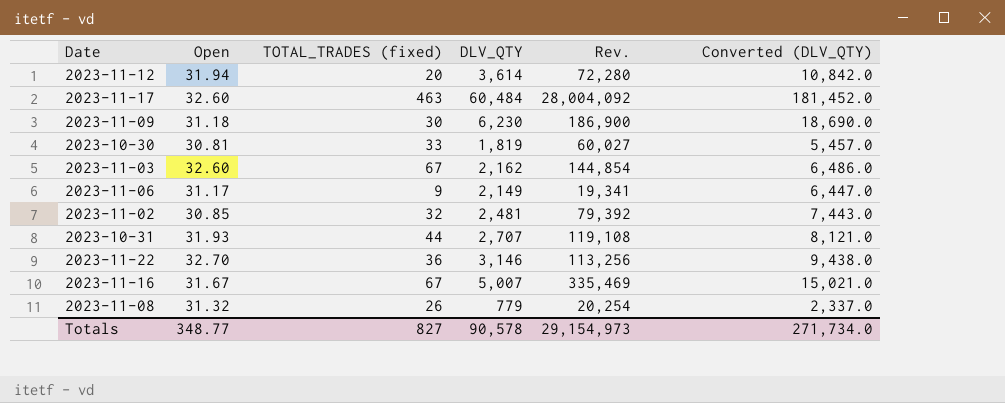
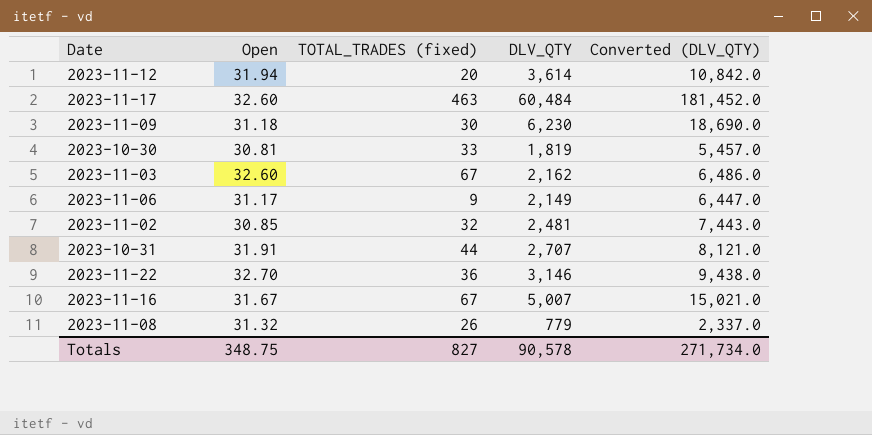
column Rev. | formula: [TOTAL_TRADES (fixed)] * [DLV_QTY] -> none
2023-10-31 | Open: 31.93 -> 31.91
Totals | Open: 348.77 -> 348.75

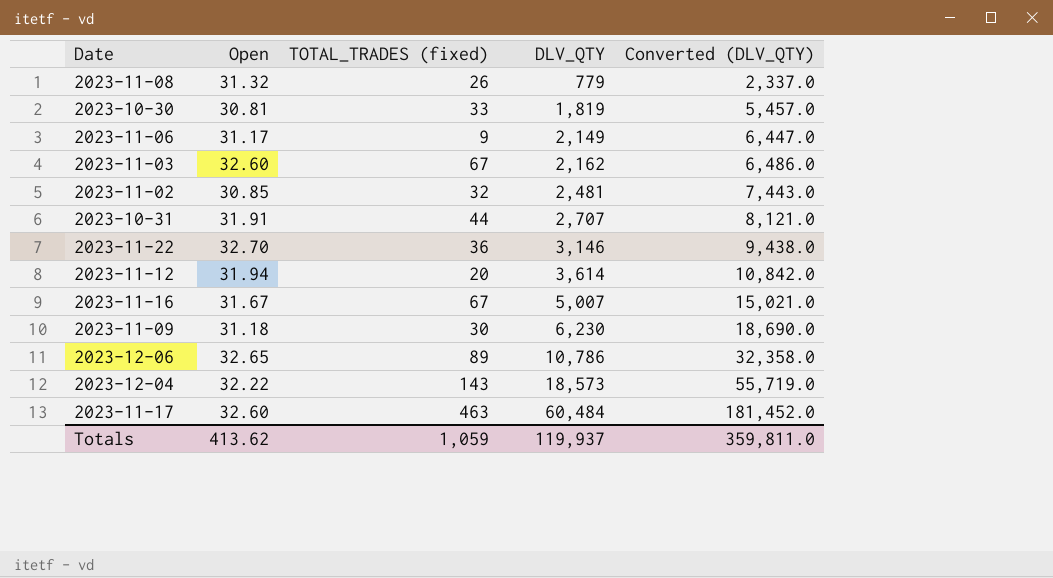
row order: none -> DLV_QTY ascending
row 2023-12-06: none -> 32.65 | 89 | 10,786 | 32,358.0
row 2023-12-04: none -> 32.22 | 143 | 18,573 | 55,719.0
Totals | Open: 348.75 -> 413.62
Totals | TOTAL_TRADES (fixed): 827 -> 1,059
Totals | DLV_QTY: 90,578 -> 119,937
Totals | Converted (DLV_QTY): 271,734.0 -> 359,811.0

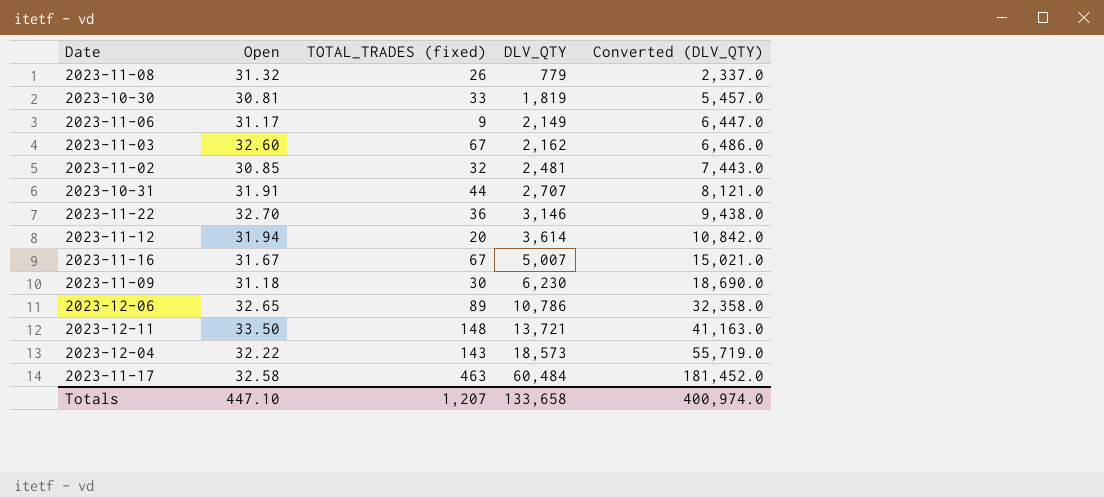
row 2023-12-11: none -> 33.50 | 148 | 13,721 | 41,163.0
2023-11-17 | Open: 32.60 -> 32.58
Totals | Open: 413.62 -> 447.10
Totals | TOTAL_TRADES (fixed): 1,059 -> 1,207
Totals | DLV_QTY: 119,937 -> 133,658
Totals | Converted (DLV_QTY): 359,811.0 -> 400,974.0

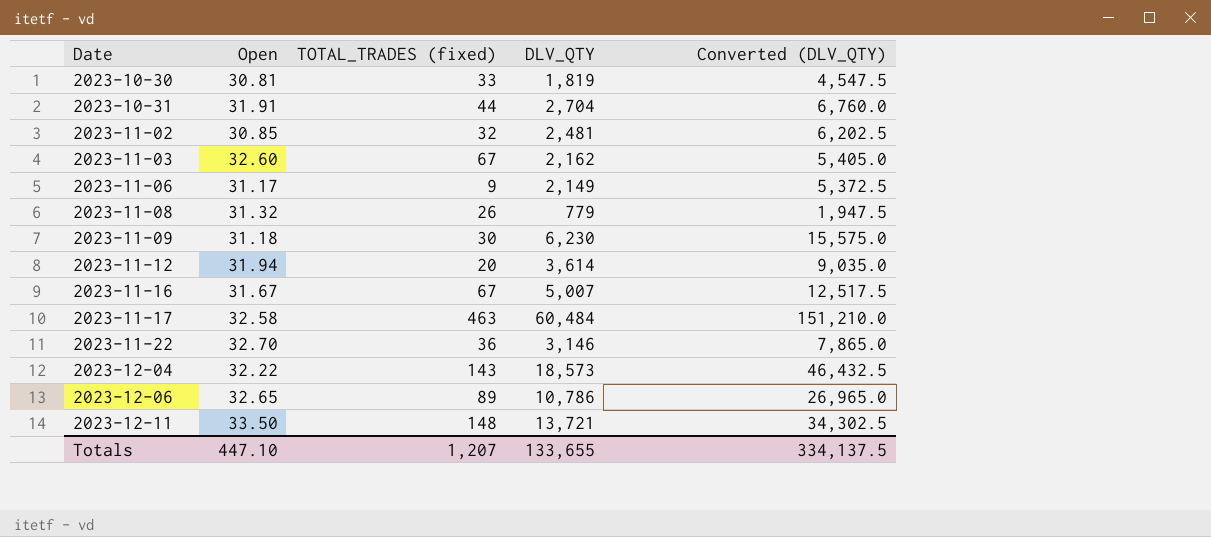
row order: DLV_QTY ascending -> Date ascending
column Converted (DLV_QTY) | formula: [DLV_QTY] * 3 -> [DLV_QTY] * 2.5
2023-10-31 | DLV_QTY: 2,707 -> 2,704
Totals | DLV_QTY: 133,658 -> 133,655
Totals | Converted (DLV_QTY): 400,974.0 -> 334,137.5

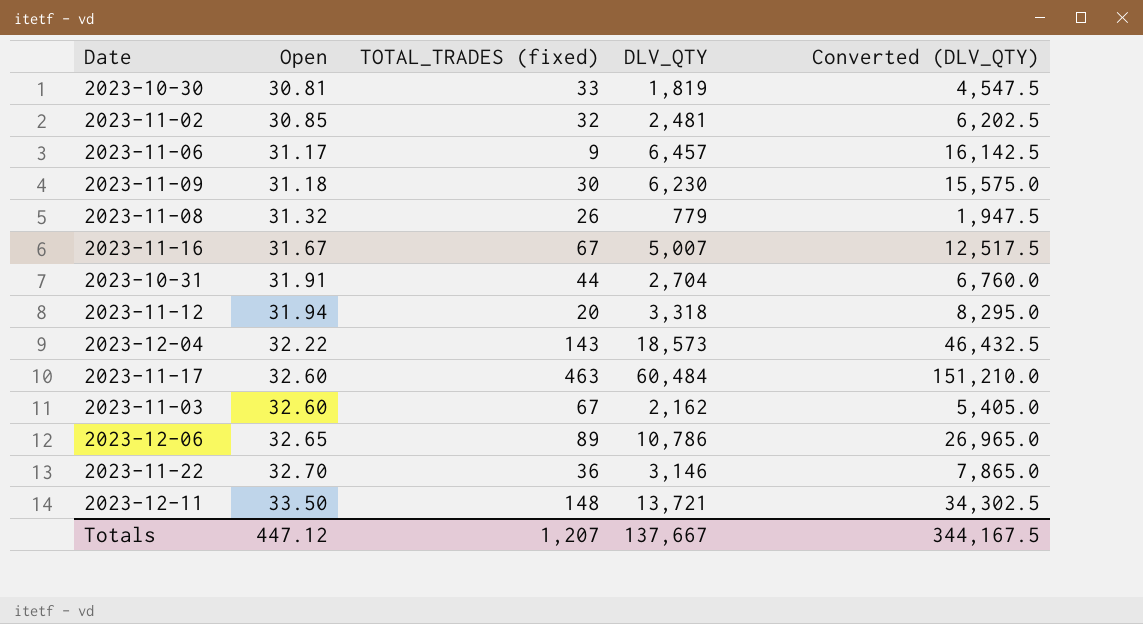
row order: Date ascending -> Open ascending
2023-11-06 | DLV_QTY: 2,149 -> 6,457
2023-11-06 | Converted (DLV_QTY): 5,372.5 -> 16,142.5
2023-11-12 | DLV_QTY: 3,614 -> 3,318
2023-11-12 | Converted (DLV_QTY): 9,035.0 -> 8,295.0
2023-11-17 | Open: 32.58 -> 32.60
Totals | Open: 447.10 -> 447.12
Totals | DLV_QTY: 133,655 -> 137,667
Totals | Converted (DLV_QTY): 334,137.5 -> 344,167.5

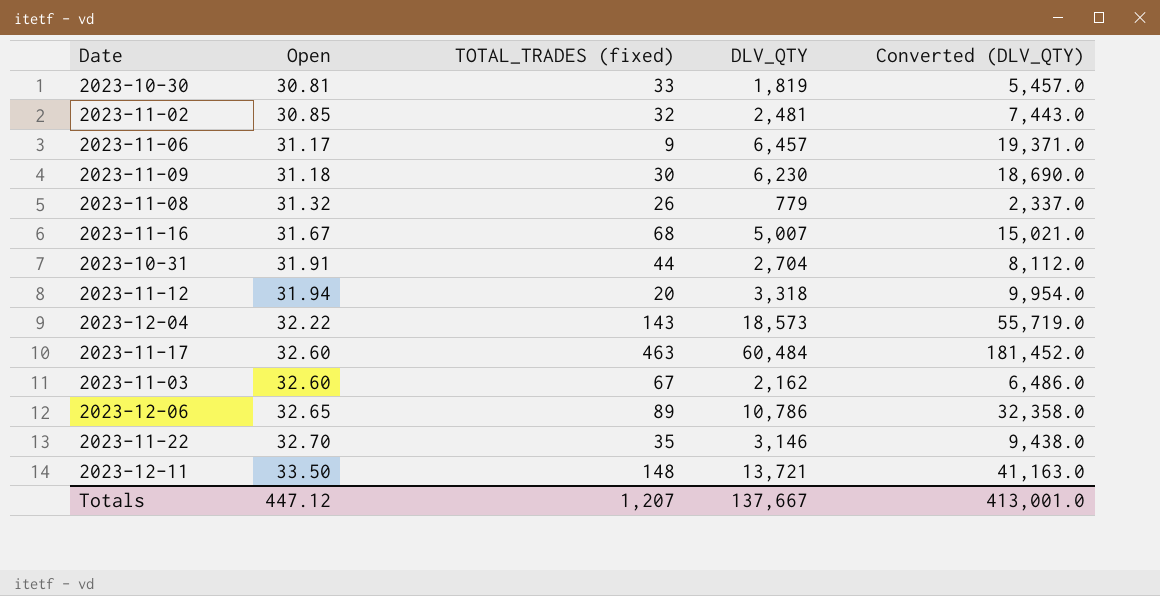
column Converted (DLV_QTY) | formula: [DLV_QTY] * 2.5 -> [DLV_QTY] * 3
2023-11-16 | TOTAL_TRADES (fixed): 67 -> 68
2023-11-22 | TOTAL_TRADES (fixed): 36 -> 35
Totals | Converted (DLV_QTY): 344,167.5 -> 413,001.0

